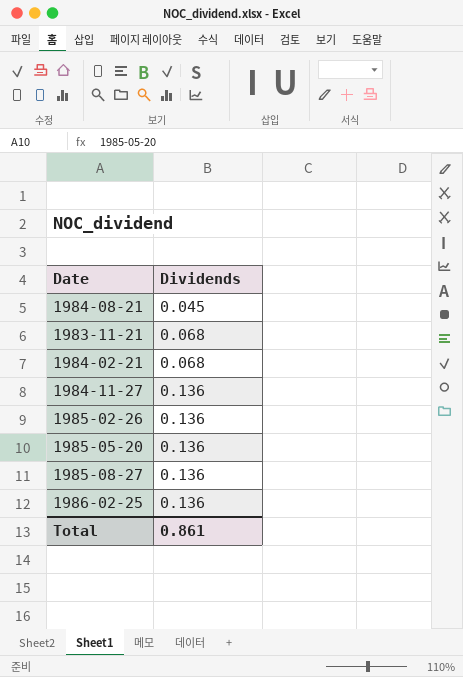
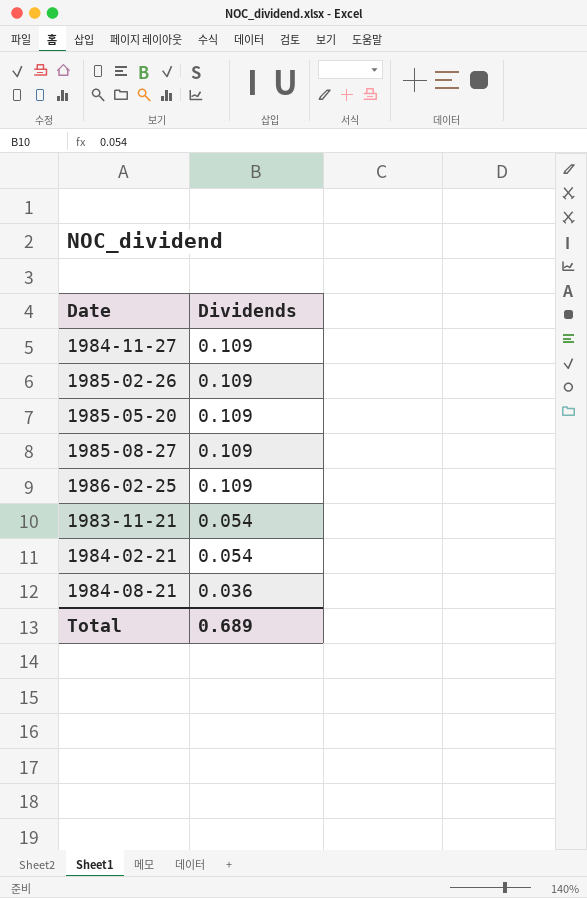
row order: Dividends ascending -> Dividends descending
1984-11-27 | Dividends: 0.136 -> 0.109
1985-02-26 | Dividends: 0.136 -> 0.109
1985-05-20 | Dividends: 0.136 -> 0.109
1985-08-27 | Dividends: 0.136 -> 0.109
1986-02-25 | Dividends: 0.136 -> 0.109
1983-11-21 | Dividends: 0.068 -> 0.054
1984-02-21 | Dividends: 0.068 -> 0.054
1984-08-21 | Dividends: 0.045 -> 0.036
Total | Dividends: 0.861 -> 0.689

